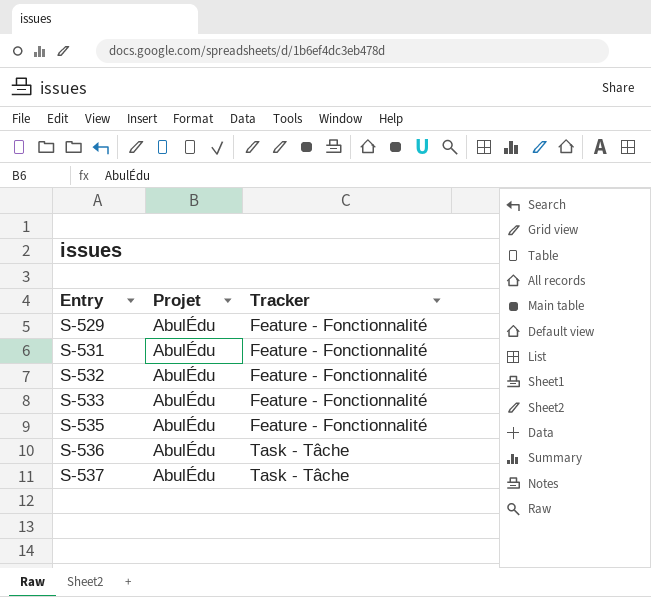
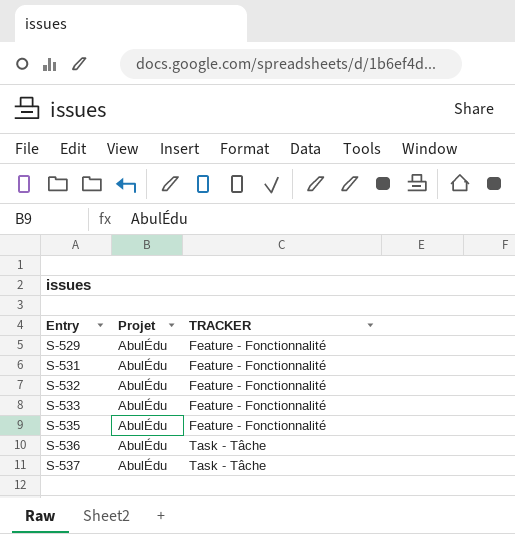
column name: Tracker -> TRACKER

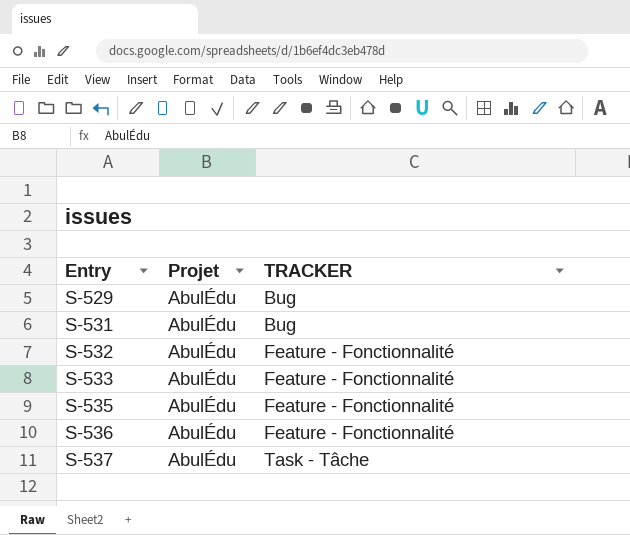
S-529 | TRACKER: Feature - Fonctionnalité -> Bug
S-531 | TRACKER: Feature - Fonctionnalité -> Bug
S-536 | TRACKER: Task - Tâche -> Feature - Fonctionnalité

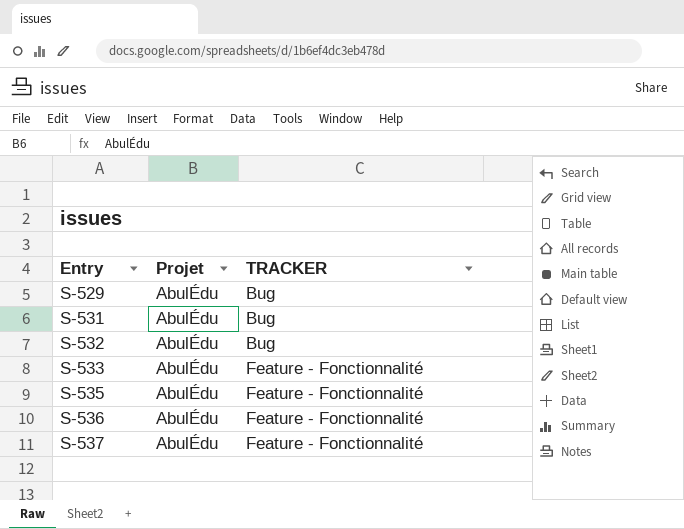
S-532 | TRACKER: Feature - Fonctionnalité -> Bug
S-537 | TRACKER: Task - Tâche -> Feature - Fonctionnalité

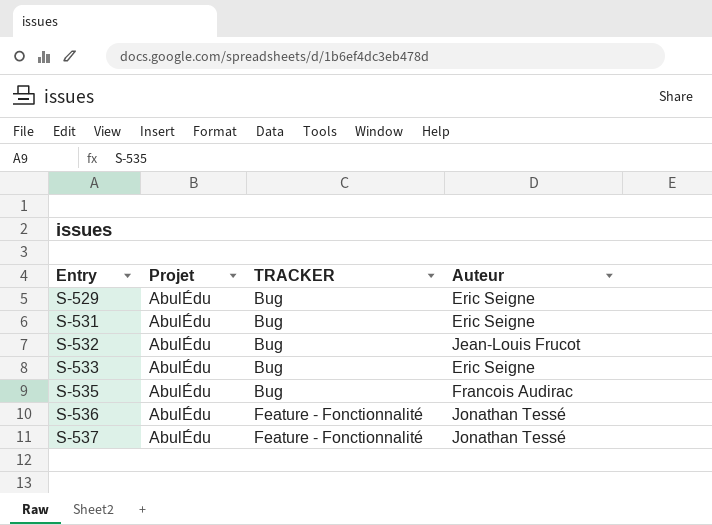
column Auteur | position: none -> 4
S-533 | TRACKER: Feature - Fonctionnalité -> Bug
S-535 | TRACKER: Feature - Fonctionnalité -> Bug

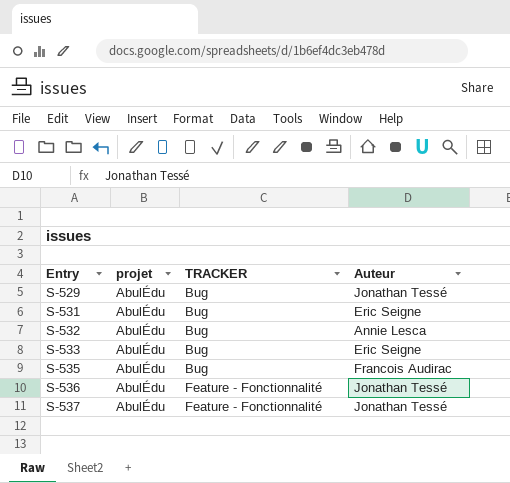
column name: Projet -> projet
S-529 | Auteur: Eric Seigne -> Jonathan Tessé
S-532 | Auteur: Jean-Louis Frucot -> Annie Lesca

